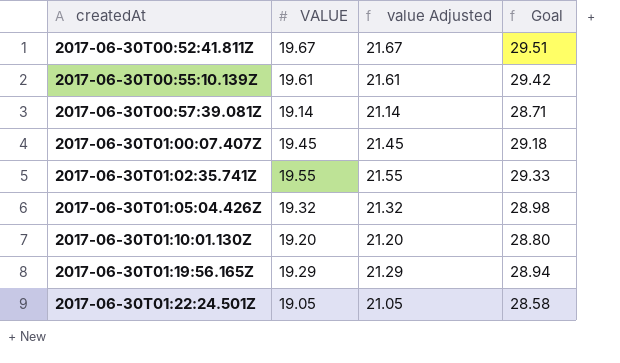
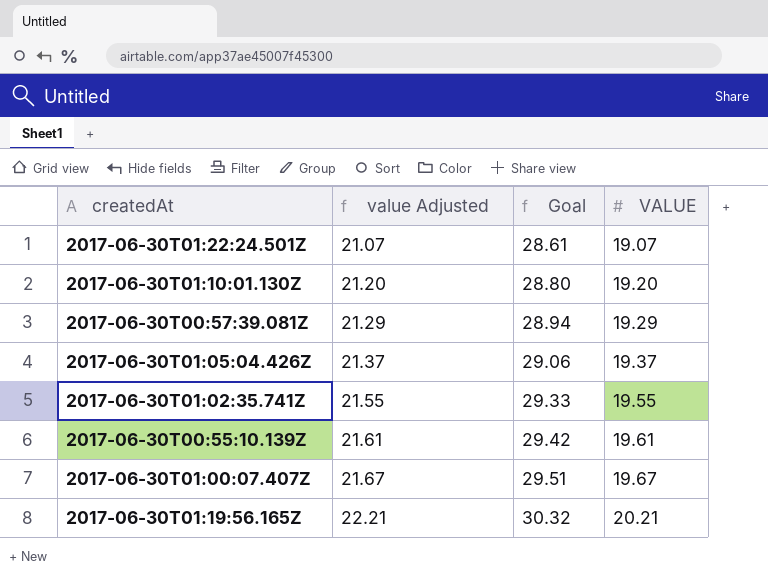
row order: createdAt ascending -> value Adjusted ascending
column VALUE | position: 2 -> 4
row 2017-06-30T00:52:41.811Z: 19.67 | 21.67 | 29.51 -> none
2017-06-30T01:22:24.501Z | value Adjusted: 21.05 -> 21.07
2017-06-30T01:22:24.501Z | Goal: 28.58 -> 28.61
2017-06-30T01:22:24.501Z | VALUE: 19.05 -> 19.07
2017-06-30T00:57:39.081Z | value Adjusted: 21.14 -> 21.29
2017-06-30T00:57:39.081Z | Goal: 28.71 -> 28.94
2017-06-30T00:57:39.081Z | VALUE: 19.14 -> 19.29
2017-06-30T01:05:04.426Z | value Adjusted: 21.32 -> 21.37
2017-06-30T01:05:04.426Z | Goal: 28.98 -> 29.06
2017-06-30T01:05:04.426Z | VALUE: 19.32 -> 19.37
2017-06-30T01:00:07.407Z | value Adjusted: 21.45 -> 21.67
2017-06-30T01:00:07.407Z | Goal: 29.18 -> 29.51
2017-06-30T01:00:07.407Z | VALUE: 19.45 -> 19.67
2017-06-30T01:19:56.165Z | value Adjusted: 21.29 -> 22.21
2017-06-30T01:19:56.165Z | Goal: 28.94 -> 30.32
2017-06-30T01:19:56.165Z | VALUE: 19.29 -> 20.21

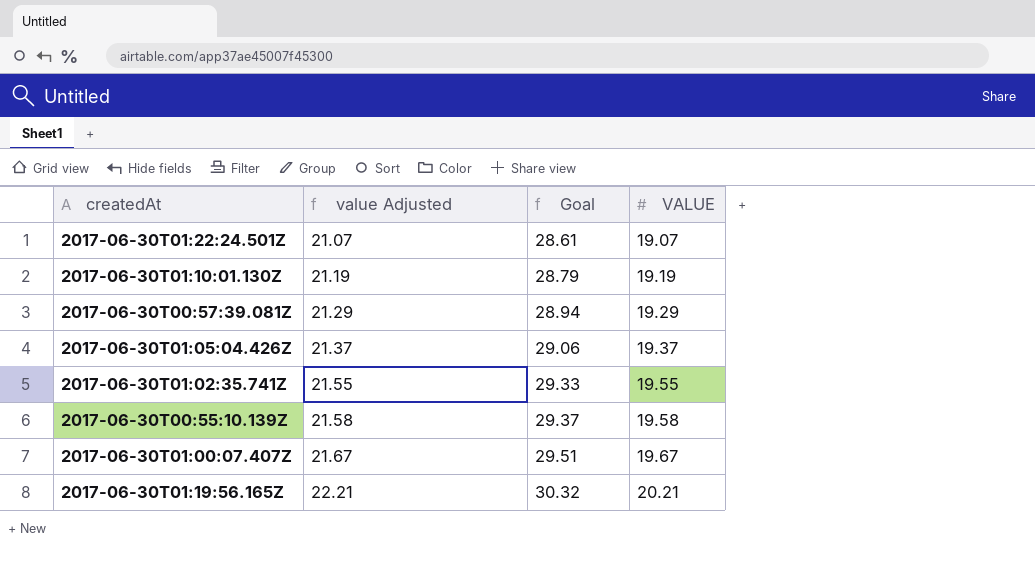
2017-06-30T01:10:01.130Z | value Adjusted: 21.20 -> 21.19
2017-06-30T01:10:01.130Z | Goal: 28.80 -> 28.79
2017-06-30T01:10:01.130Z | VALUE: 19.20 -> 19.19
2017-06-30T00:55:10.139Z | value Adjusted: 21.61 -> 21.58
2017-06-30T00:55:10.139Z | Goal: 29.42 -> 29.37
2017-06-30T00:55:10.139Z | VALUE: 19.61 -> 19.58

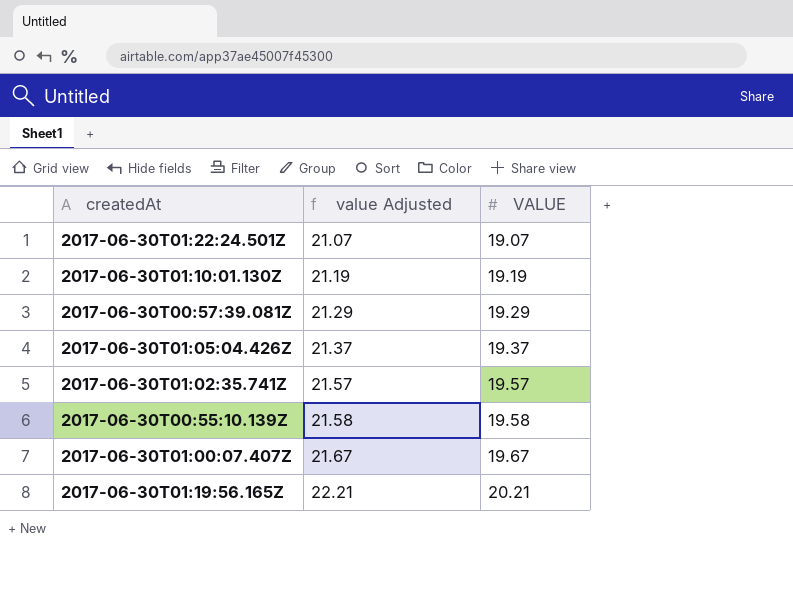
column Goal | formula: [VALUE] * 1.5 -> none
2017-06-30T01:02:35.741Z | value Adjusted: 21.55 -> 21.57
2017-06-30T01:02:35.741Z | VALUE: 19.55 -> 19.57

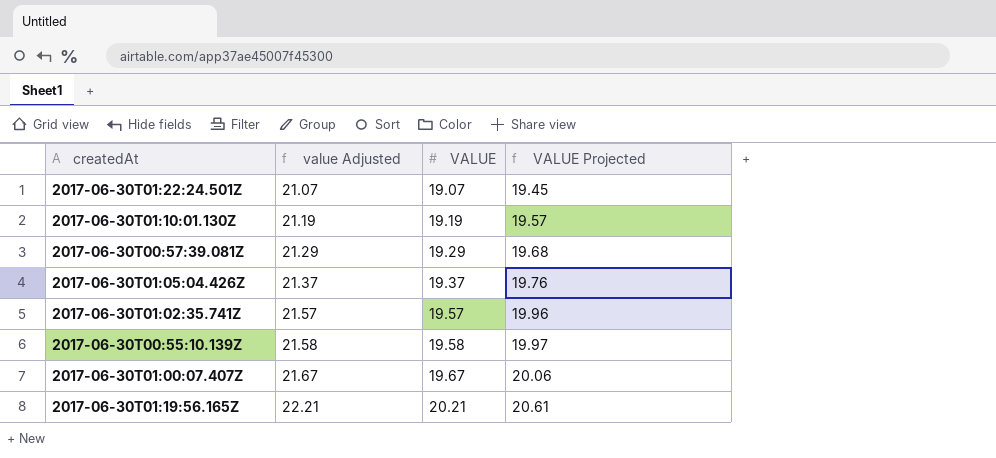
column VALUE Projected | formula: none -> [VALUE] * 1.02

